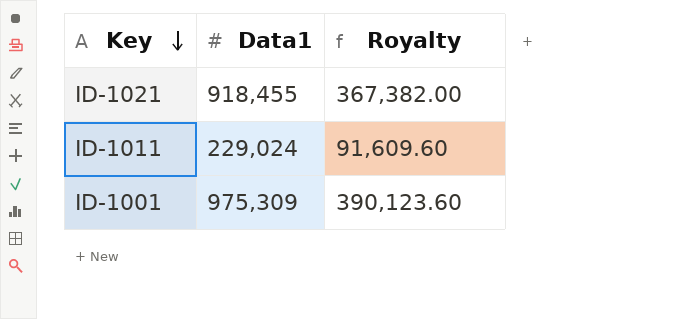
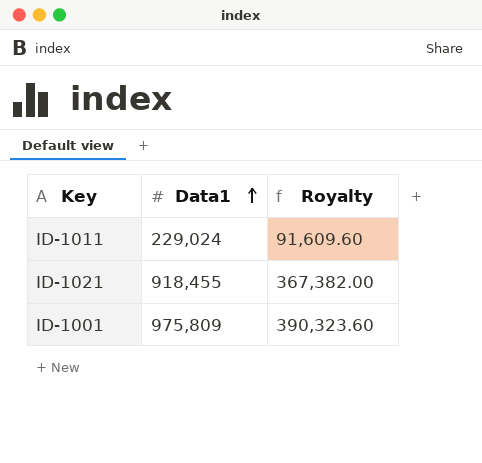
row order: Key descending -> Data1 ascending
ID-1001 | Data1: 975,309 -> 975,809
ID-1001 | Royalty: 390,123.60 -> 390,323.60

